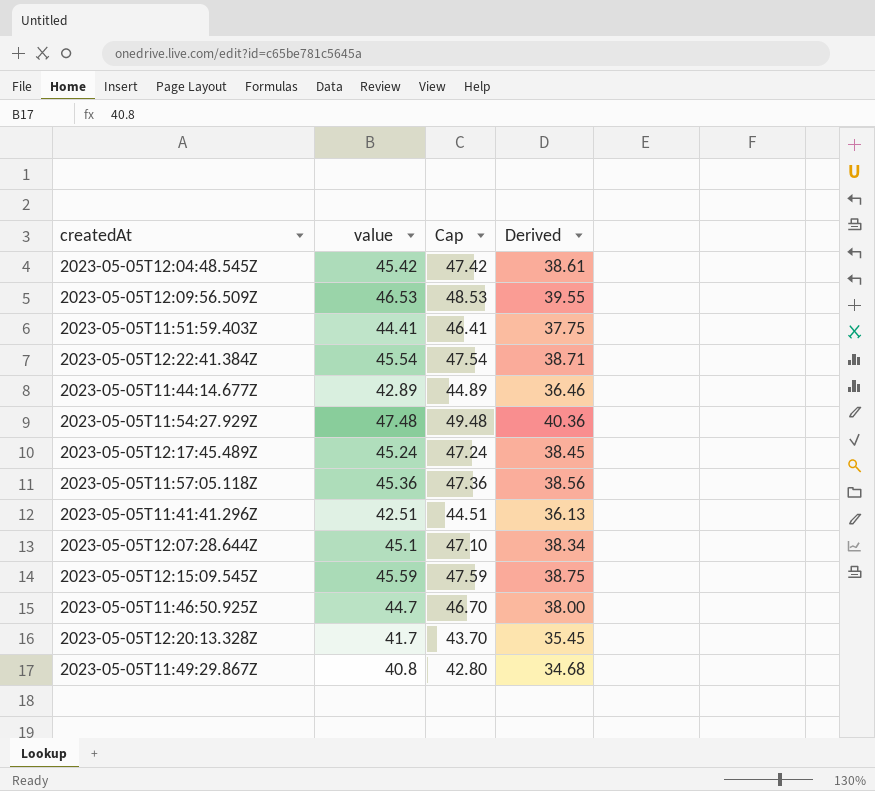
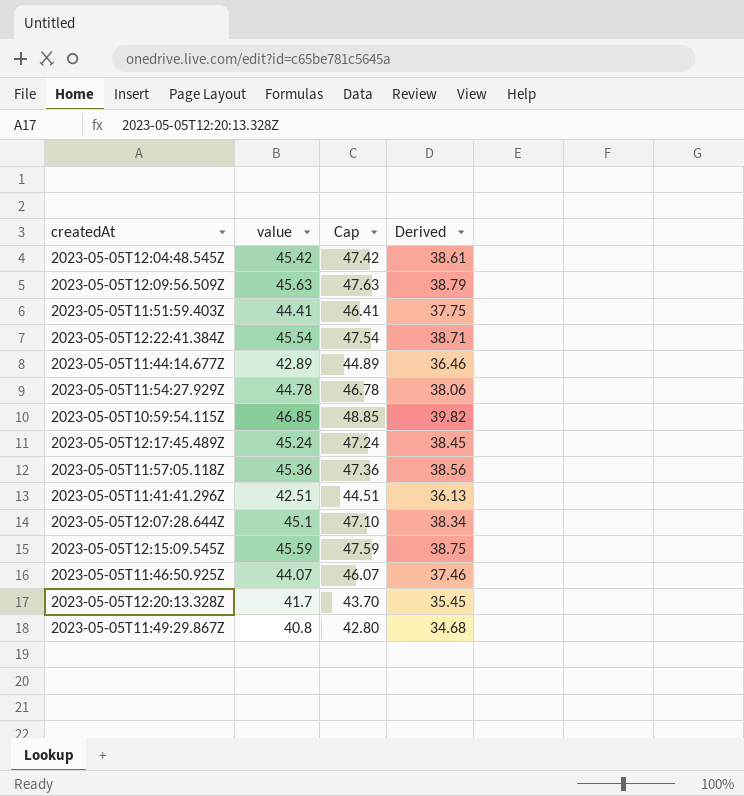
2023-05-05T12:09:56.509Z | value: 46.53 -> 45.63
2023-05-05T12:09:56.509Z | Cap: 48.53 -> 47.63
2023-05-05T12:09:56.509Z | Derived: 39.55 -> 38.79
2023-05-05T11:54:27.929Z | value: 47.48 -> 44.78
2023-05-05T11:54:27.929Z | Cap: 49.48 -> 46.78
2023-05-05T11:54:27.929Z | Derived: 40.36 -> 38.06
row 2023-05-05T10:59:54.115Z: none -> 46.85 | 48.85 | 39.82
2023-05-05T11:46:50.925Z | value: 44.7 -> 44.07
2023-05-05T11:46:50.925Z | Cap: 46.70 -> 46.07
2023-05-05T11:46:50.925Z | Derived: 38.00 -> 37.46

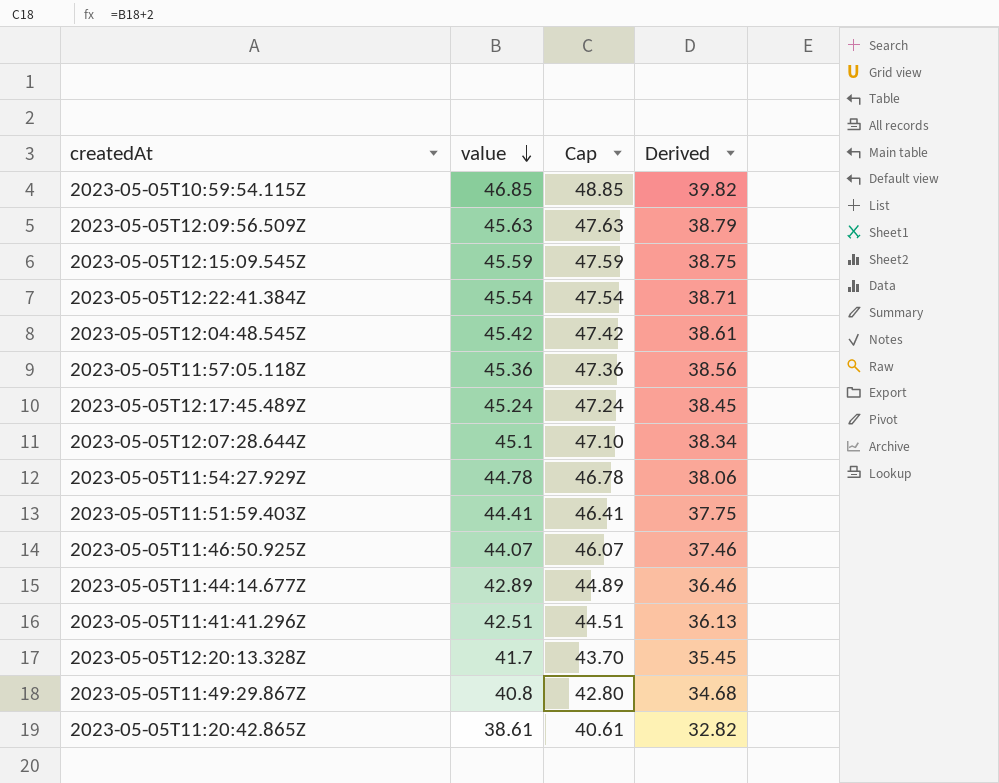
row order: none -> value descending
row 2023-05-05T11:20:42.865Z: none -> 38.61 | 40.61 | 32.82

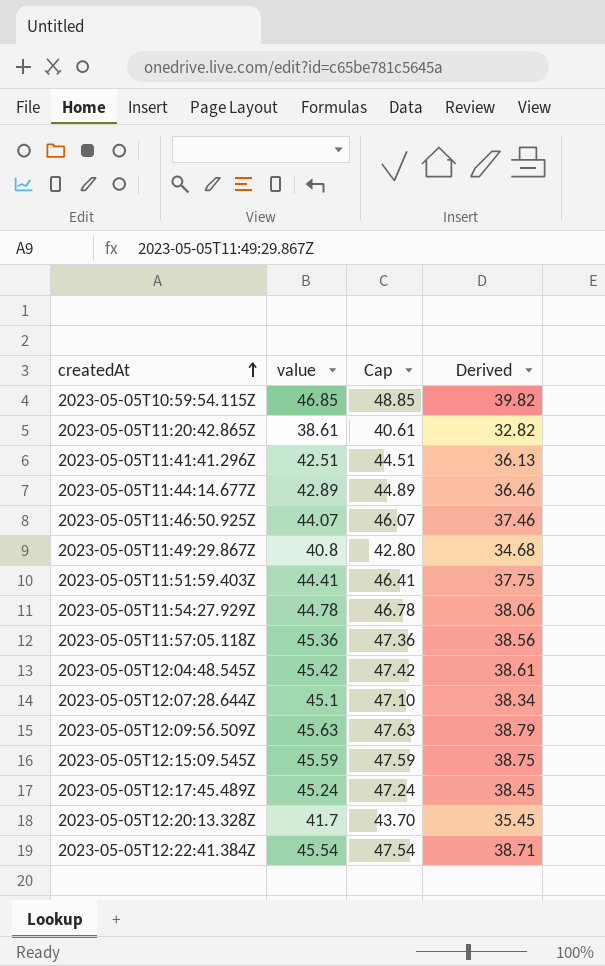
row order: value descending -> createdAt ascending

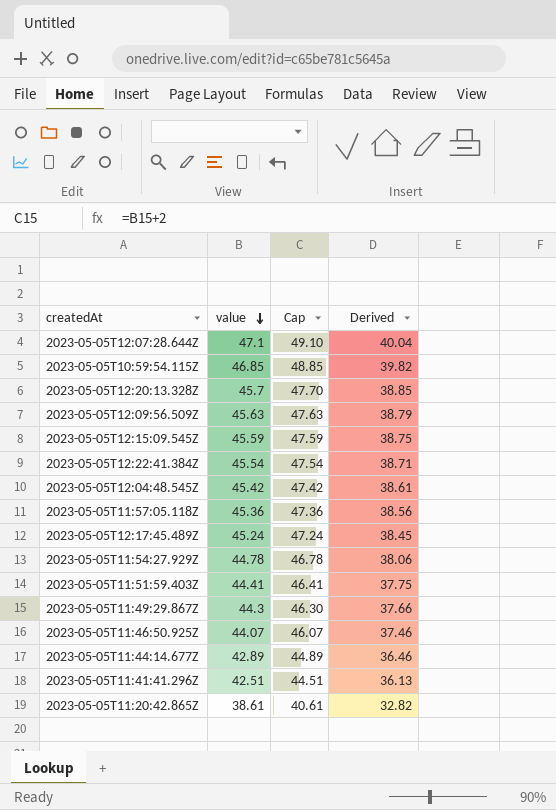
row order: createdAt ascending -> value descending
2023-05-05T12:07:28.644Z | value: 45.1 -> 47.1
2023-05-05T12:07:28.644Z | Cap: 47.10 -> 49.10
2023-05-05T12:07:28.644Z | Derived: 38.34 -> 40.04
2023-05-05T12:20:13.328Z | value: 41.7 -> 45.7
2023-05-05T12:20:13.328Z | Cap: 43.70 -> 47.70
2023-05-05T12:20:13.328Z | Derived: 35.45 -> 38.85
2023-05-05T11:49:29.867Z | value: 40.8 -> 44.3
2023-05-05T11:49:29.867Z | Cap: 42.80 -> 46.30
2023-05-05T11:49:29.867Z | Derived: 34.68 -> 37.66

